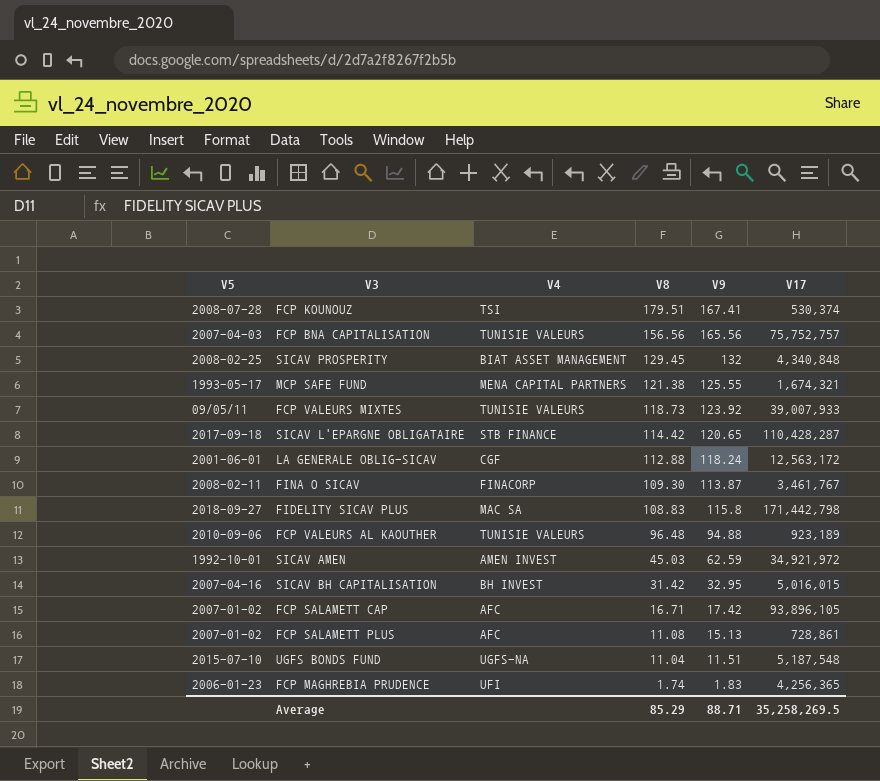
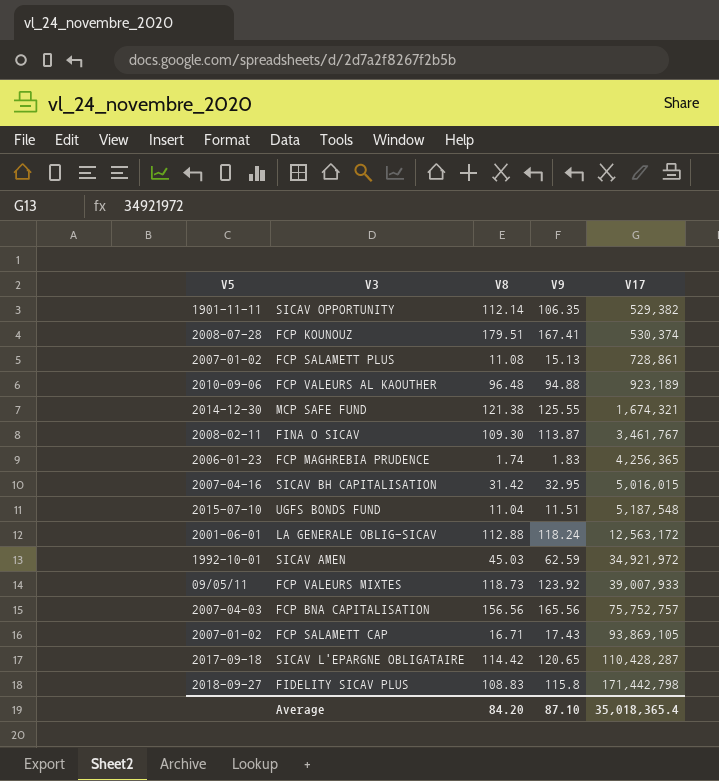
row order: V8 descending -> V17 ascending
column V4 | position: 3 -> none
row SICAV PROSPERITY: 2008-02-25 | BIAT ASSET MANAGEMENT | 129.45 | 132 | 4,340,848 -> none
row SICAV OPPORTUNITY: none -> 1901-11-11 | 112.14 | 106.35 | 529,382
MCP SAFE FUND | V5: 1993-05-17 -> 2014-12-30
FCP SALAMETT CAP | V9: 17.42 -> 17.43
FCP SALAMETT CAP | V17: 93,896,105 -> 93,869,105
Average | V8: 85.29 -> 84.20
Average | V9: 88.71 -> 87.10
Average | V17: 35,258,269.5 -> 35,018,365.4

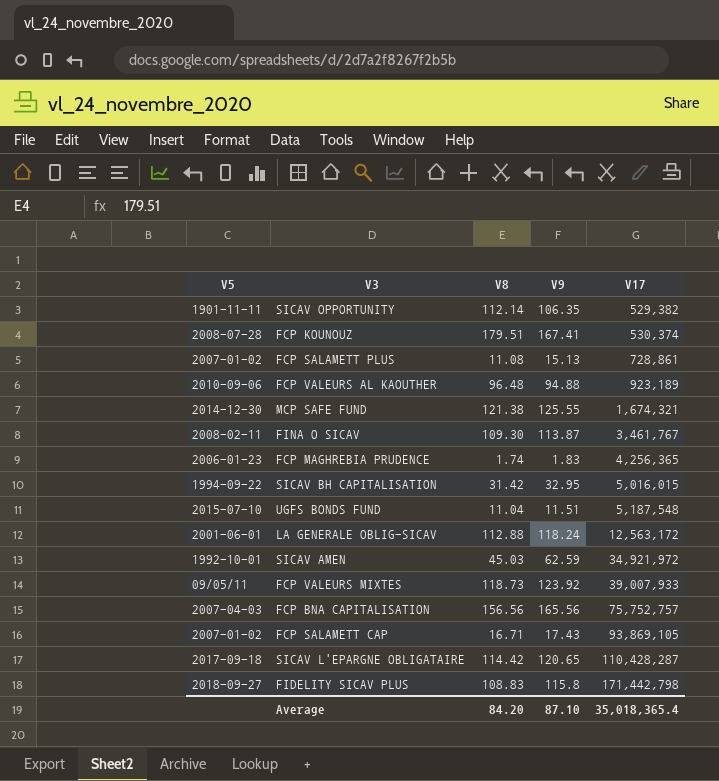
SICAV BH CAPITALISATION | V5: 2007-04-16 -> 1994-09-22

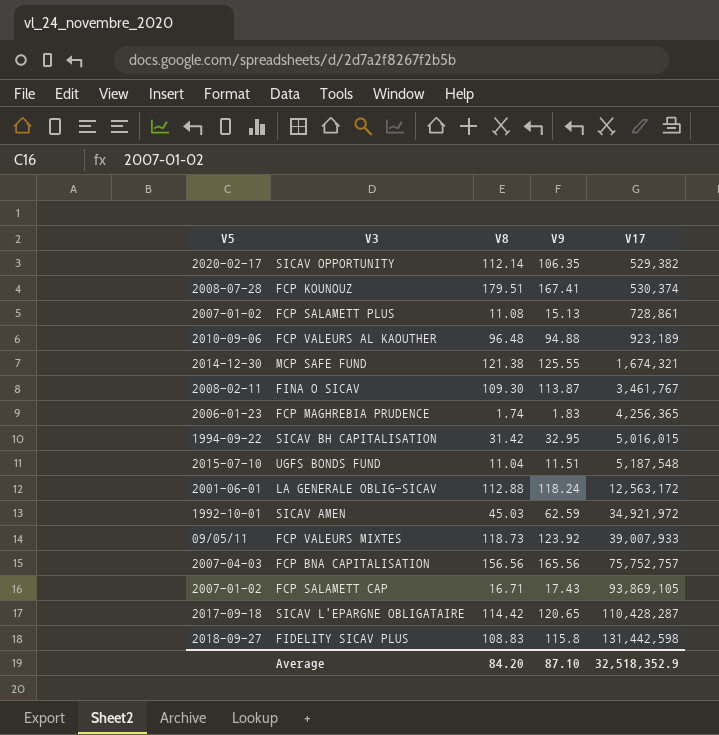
SICAV OPPORTUNITY | V5: 1901-11-11 -> 2020-02-17
FIDELITY SICAV PLUS | V17: 171,442,798 -> 131,442,598
Average | V17: 35,018,365.4 -> 32,518,352.9

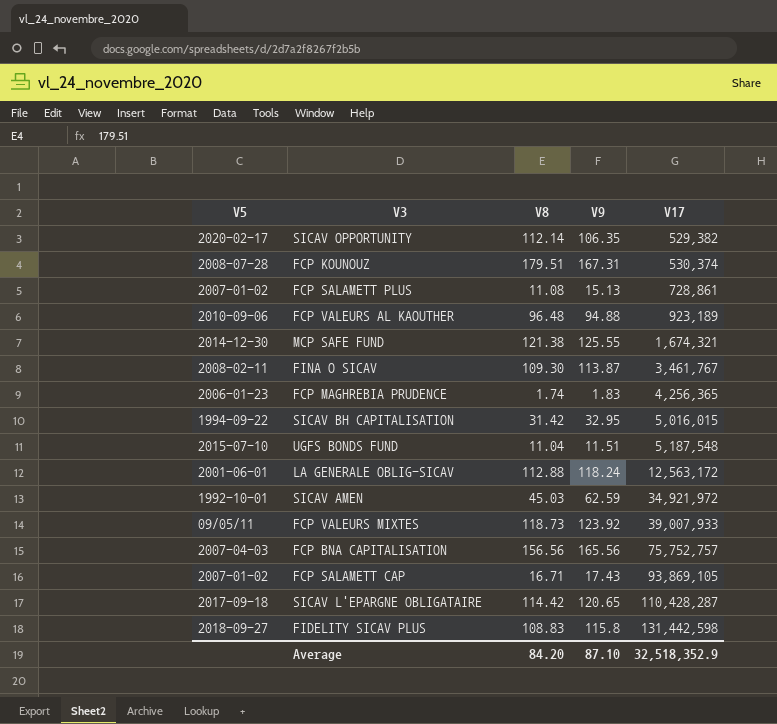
FCP KOUNOUZ | V9: 167.41 -> 167.31

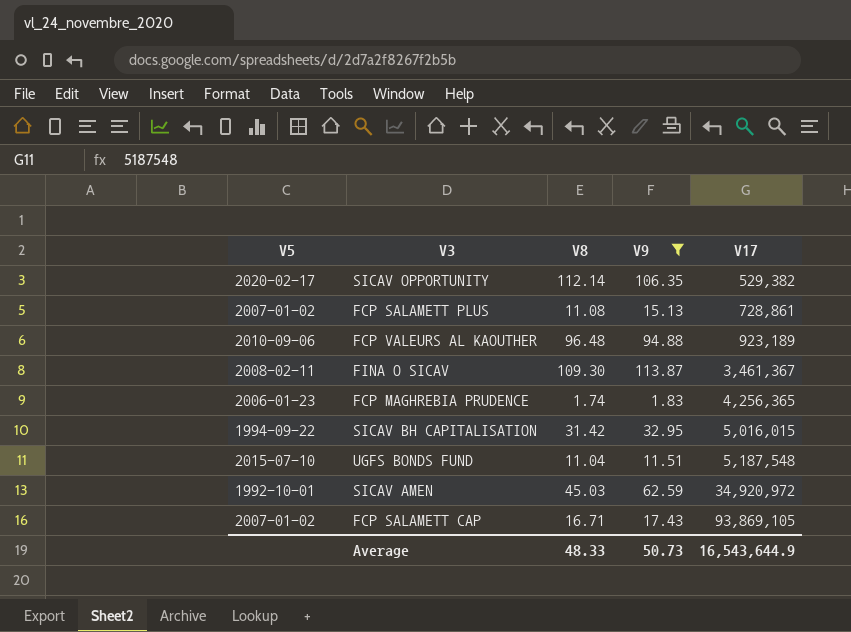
filter: none -> V9 <= 113.87
FINA O SICAV | V17: 3,461,767 -> 3,461,367
SICAV AMEN | V17: 34,921,972 -> 34,920,972
Average | V8: 84.20 -> 48.33
Average | V9: 87.10 -> 50.73
Average | V17: 32,518,352.9 -> 16,543,644.9

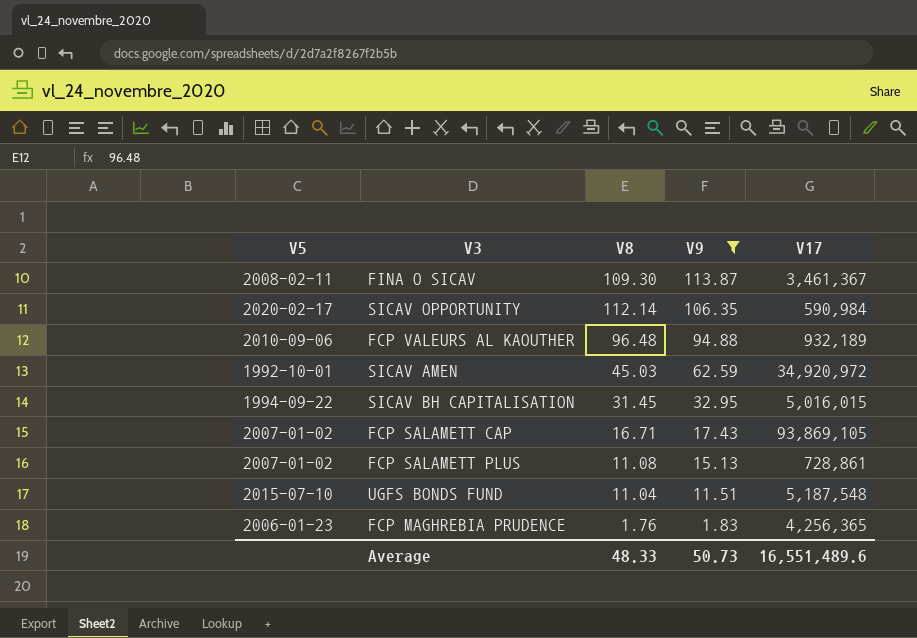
row order: V17 ascending -> V9 descending
SICAV OPPORTUNITY | V17: 529,382 -> 590,984
FCP VALEURS AL KAOUTHER | V17: 923,189 -> 932,189
SICAV BH CAPITALISATION | V8: 31.42 -> 31.45
FCP MAGHREBIA PRUDENCE | V8: 1.74 -> 1.76
Average | V17: 16,543,644.9 -> 16,551,489.6

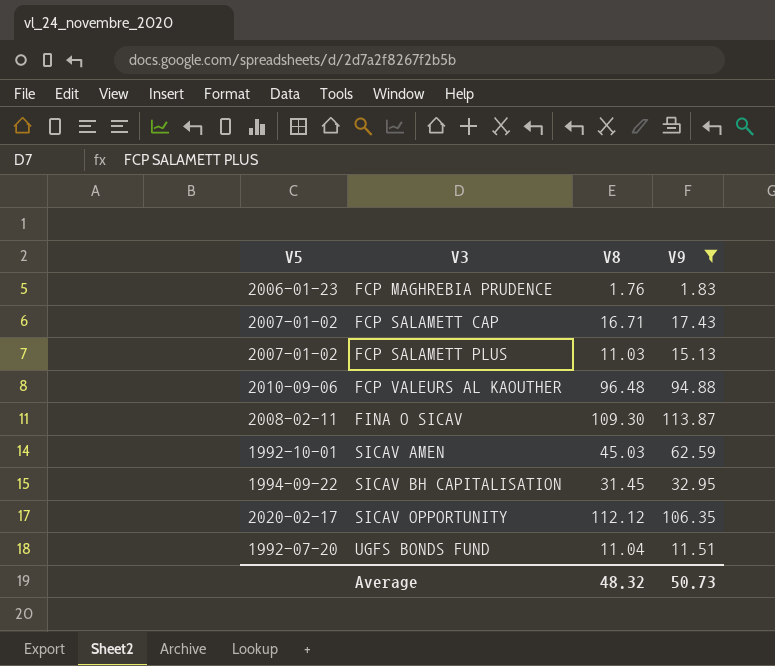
row order: V9 descending -> V3 ascending
column V17 | position: 5 -> none
FCP SALAMETT PLUS | V8: 11.08 -> 11.03
SICAV OPPORTUNITY | V8: 112.14 -> 112.12
UGFS BONDS FUND | V5: 2015-07-10 -> 1992-07-20
Average | V8: 48.33 -> 48.32

